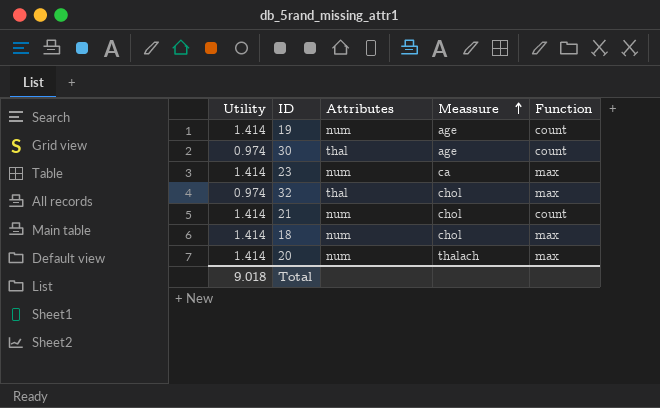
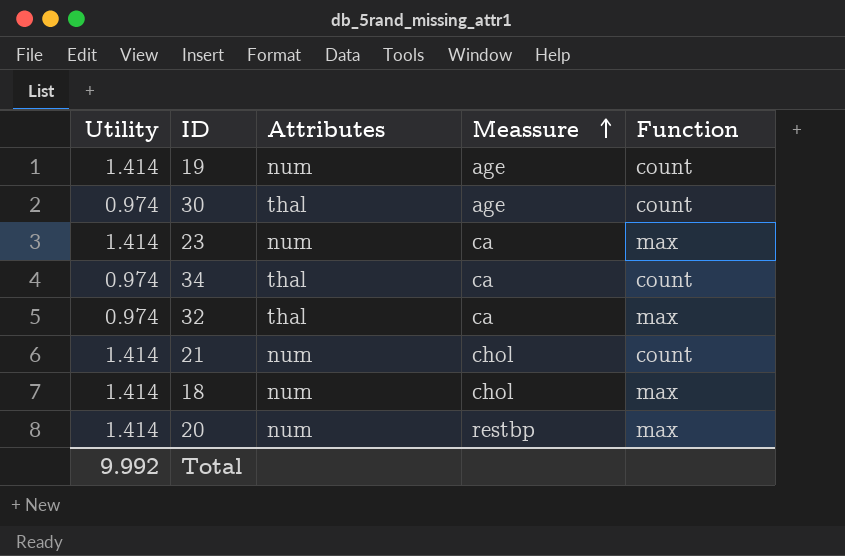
row 34: none -> 0.974 | thal | ca | count
32 | Meassure: chol -> ca
20 | Meassure: thalach -> restbp
Total | Utility: 9.018 -> 9.992

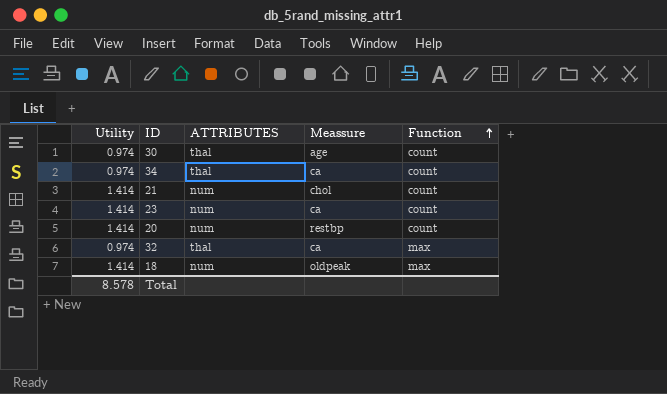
row order: Meassure ascending -> Function ascending
column name: Attributes -> ATTRIBUTES
row 19: 1.414 | num | age | count -> none
23 | Function: max -> count
20 | Function: max -> count
18 | Meassure: chol -> oldpeak
Total | Utility: 9.992 -> 8.578

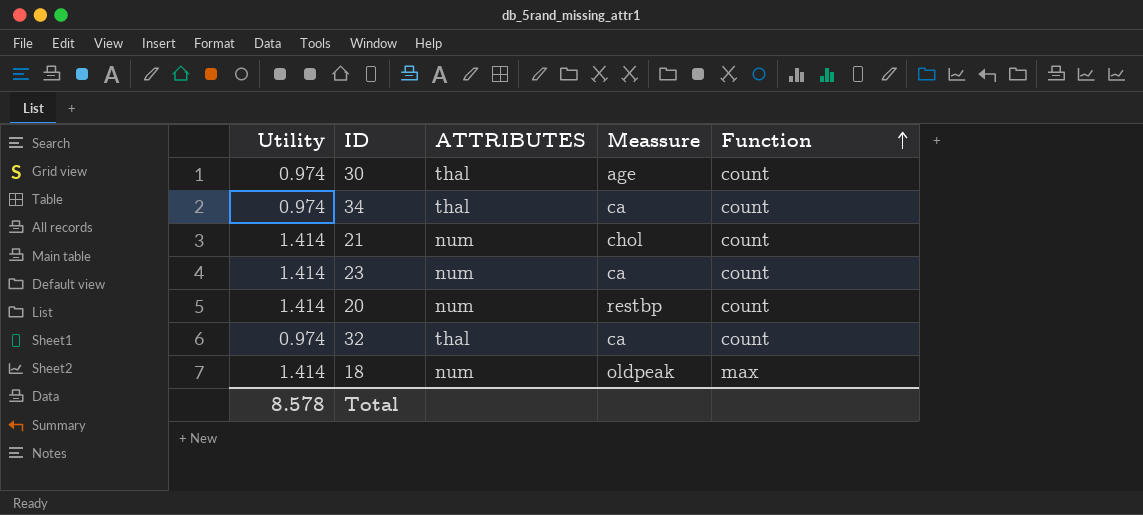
32 | Function: max -> count

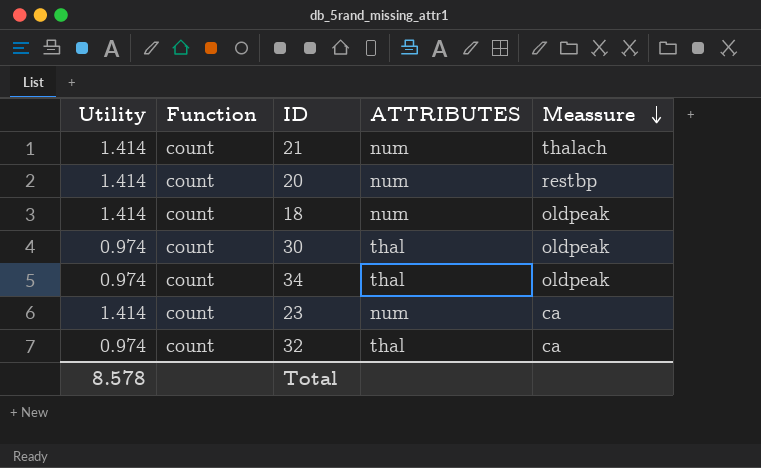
row order: Function ascending -> Meassure descending
column Function | position: 5 -> 2
21 | Meassure: chol -> thalach
18 | Function: max -> count
30 | Meassure: age -> oldpeak
34 | Meassure: ca -> oldpeak

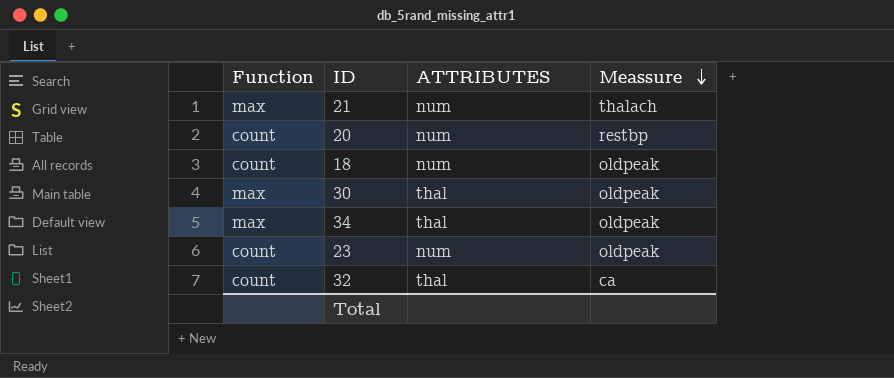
column Utility | position: 1 -> none
21 | Function: count -> max
30 | Function: count -> max
34 | Function: count -> max
23 | Meassure: ca -> oldpeak

